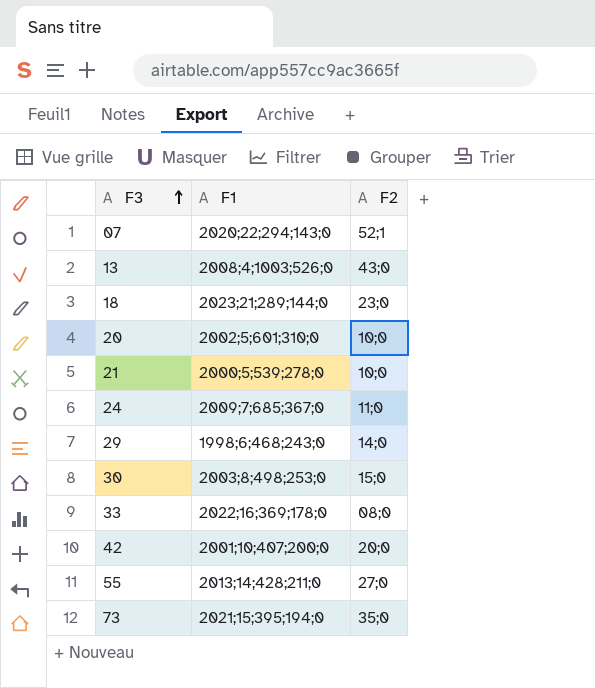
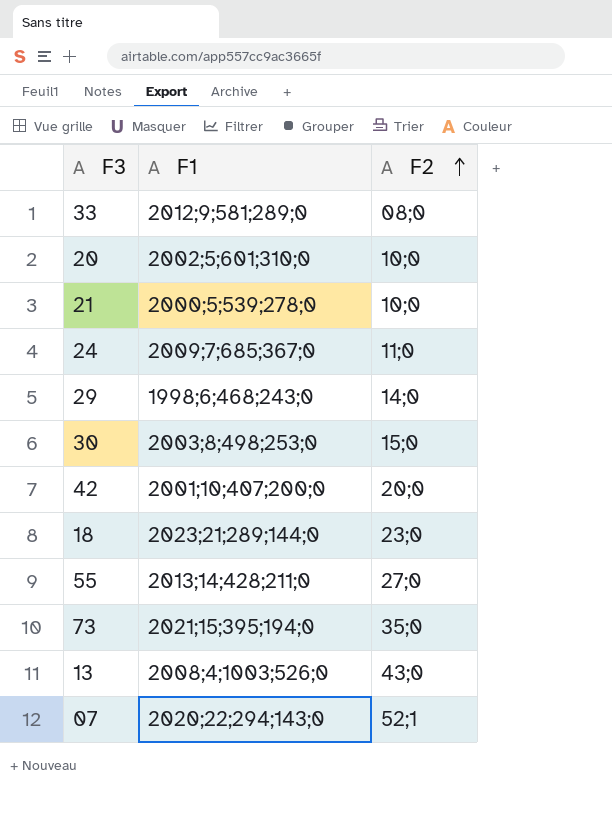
row order: F3 ascending -> F2 ascending
33 | F1: 2022;16;369;178;0 -> 2012;9;581;289;0

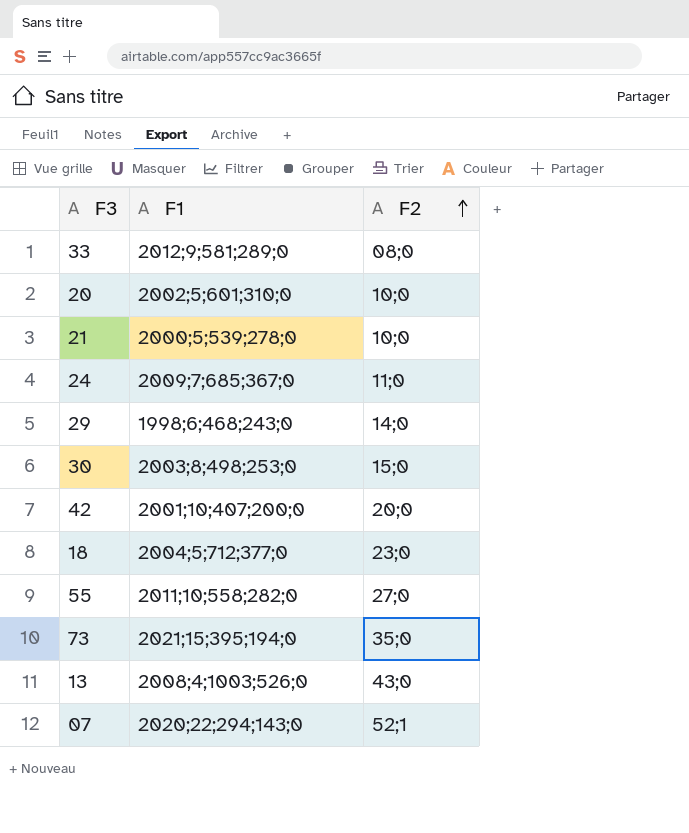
18 | F1: 2023;21;289;144;0 -> 2004;5;712;377;0
55 | F1: 2013;14;428;211;0 -> 2011;10;558;282;0

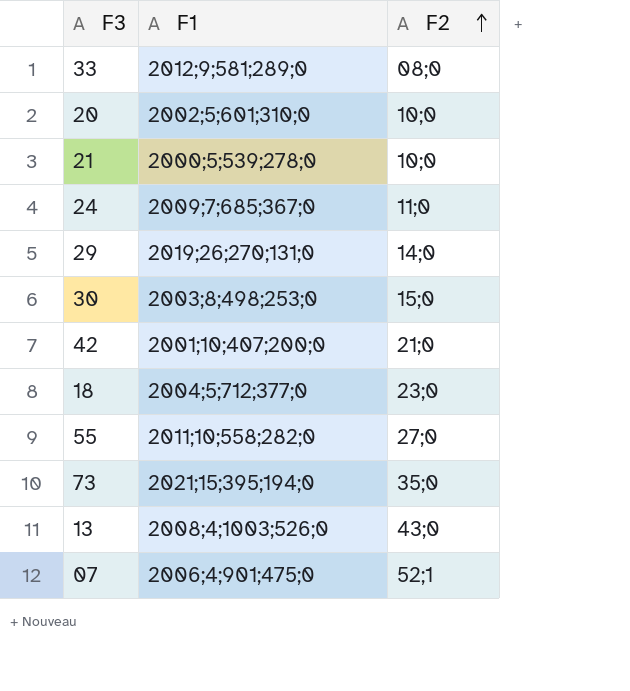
29 | F1: 1998;6;468;243;0 -> 2019;26;270;131;0
42 | F2: 20;0 -> 21;0
07 | F1: 2020;22;294;143;0 -> 2006;4;901;475;0

